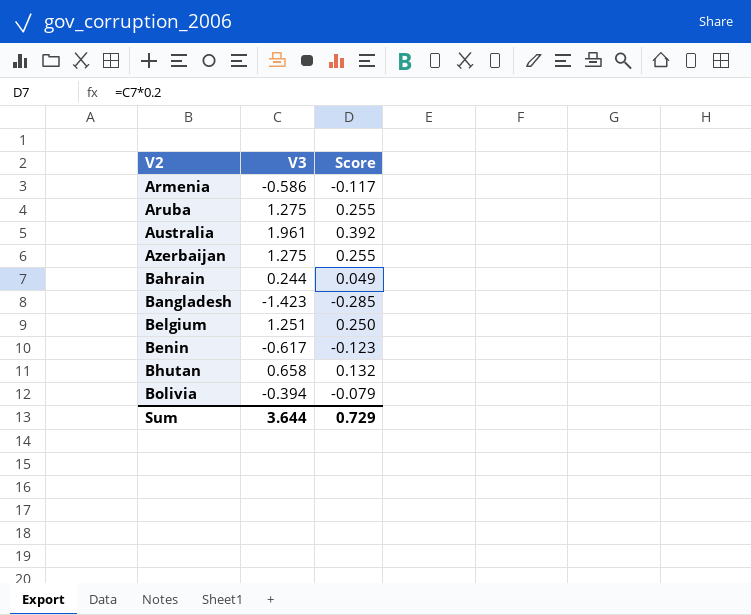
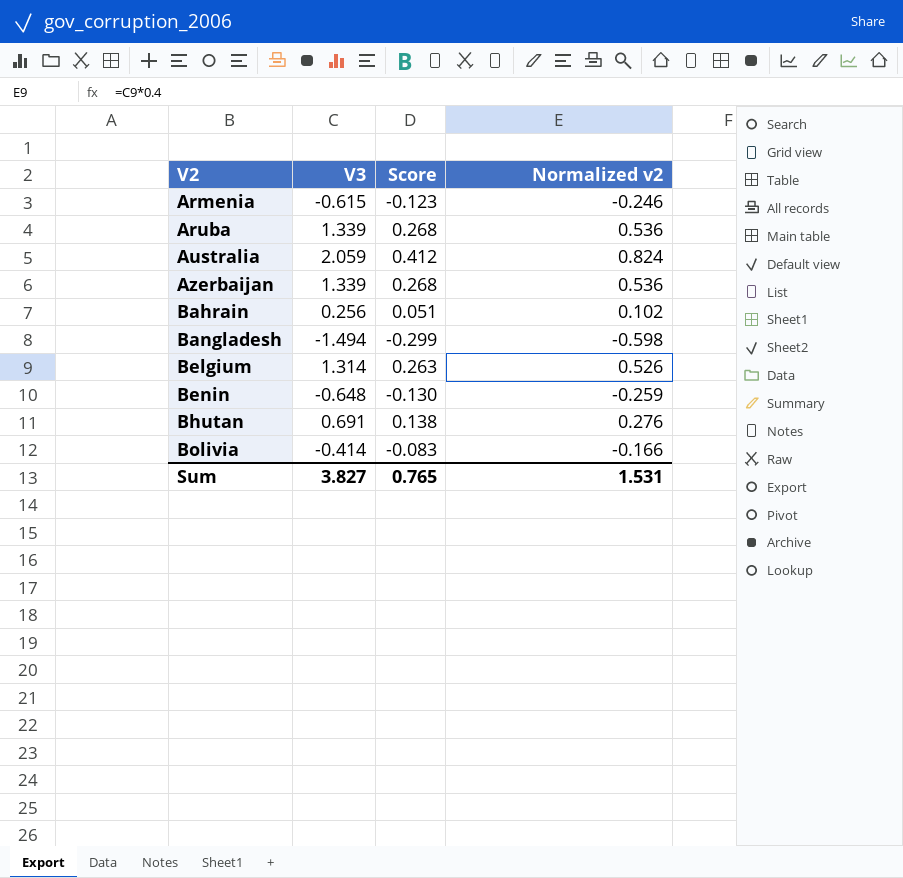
column Normalized v2 | formula: none -> [V3] * 0.4
Armenia | V3: -0.586 -> -0.615
Armenia | Score: -0.117 -> -0.123
Aruba | V3: 1.275 -> 1.339
Aruba | Score: 0.255 -> 0.268
Australia | V3: 1.961 -> 2.059
Australia | Score: 0.392 -> 0.412
Azerbaijan | V3: 1.275 -> 1.339
Azerbaijan | Score: 0.255 -> 0.268
Bahrain | V3: 0.244 -> 0.256
Bahrain | Score: 0.049 -> 0.051
Bangladesh | V3: -1.423 -> -1.494
Bangladesh | Score: -0.285 -> -0.299
Belgium | V3: 1.251 -> 1.314
Belgium | Score: 0.250 -> 0.263
Benin | V3: -0.617 -> -0.648
Benin | Score: -0.123 -> -0.130
Bhutan | V3: 0.658 -> 0.691
Bhutan | Score: 0.132 -> 0.138
Bolivia | V3: -0.394 -> -0.414
Bolivia | Score: -0.079 -> -0.083
Sum | V3: 3.644 -> 3.827
Sum | Score: 0.729 -> 0.765

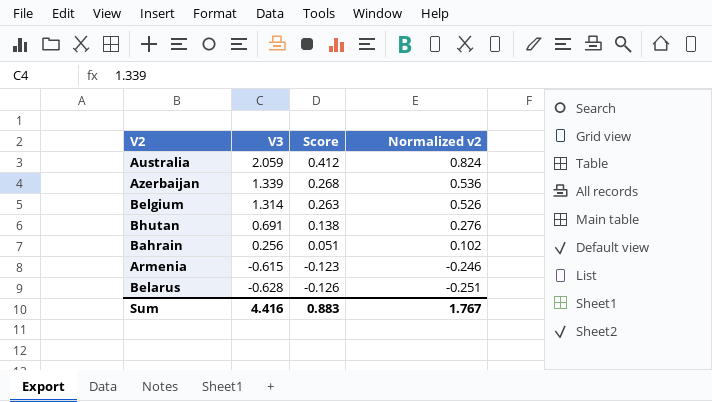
row order: V2 ascending -> V3 descending
row Aruba: 1.339 | 0.268 | 0.536 -> none
row Bangladesh: -1.494 | -0.299 | -0.598 -> none
row Benin: -0.648 | -0.130 | -0.259 -> none
row Bolivia: -0.414 | -0.083 | -0.166 -> none
row Belarus: none -> -0.628 | -0.126 | -0.251
Sum | V3: 3.827 -> 4.416
Sum | Score: 0.765 -> 0.883
Sum | Normalized v2: 1.531 -> 1.767

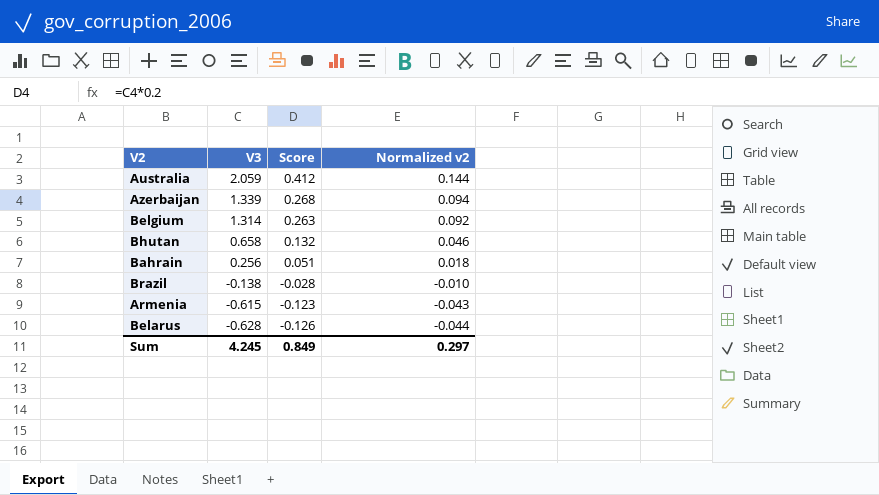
column Normalized v2 | formula: [V3] * 0.4 -> [V3] * 0.07
Bhutan | V3: 0.691 -> 0.658
Bhutan | Score: 0.138 -> 0.132
row Brazil: none -> -0.138 | -0.028 | -0.010
Sum | V3: 4.416 -> 4.245
Sum | Score: 0.883 -> 0.849
Sum | Normalized v2: 1.767 -> 0.297

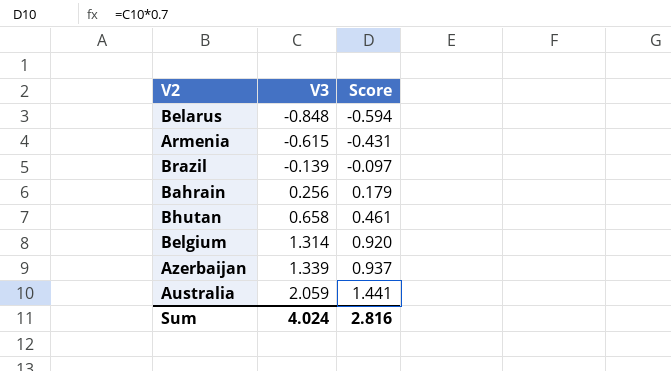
row order: V3 descending -> V3 ascending
column Normalized v2 | formula: [V3] * 0.07 -> none
column Score | formula: [V3] * 0.2 -> [V3] * 0.7
Belarus | V3: -0.628 -> -0.848
Brazil | V3: -0.138 -> -0.139
Sum | V3: 4.245 -> 4.024
Sum | Score: 0.849 -> 2.816

